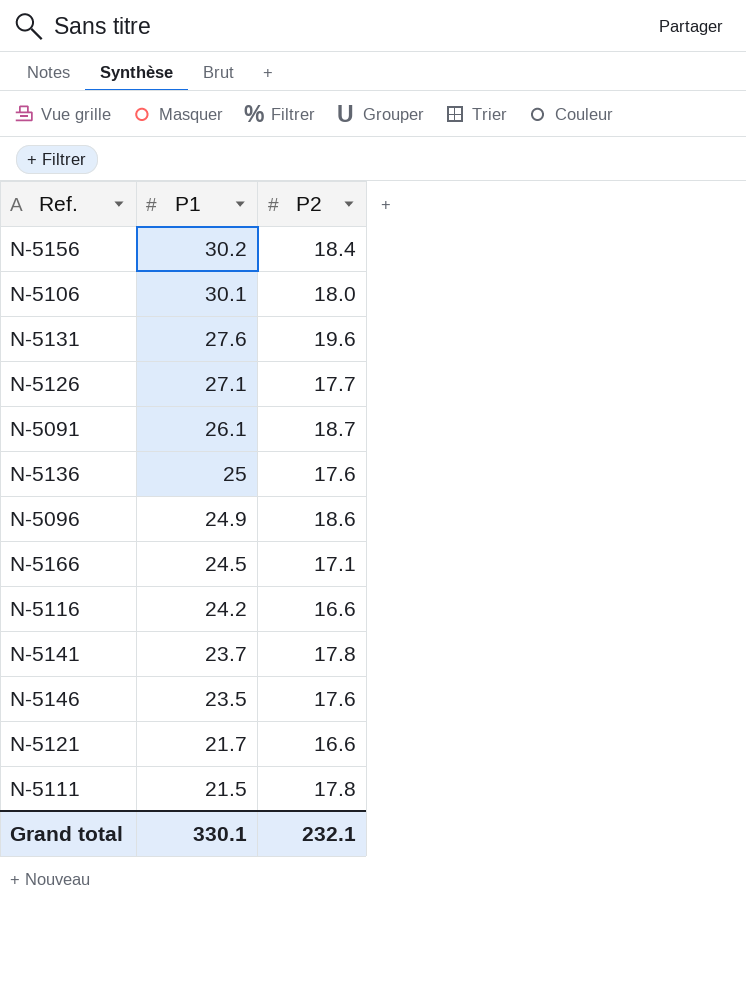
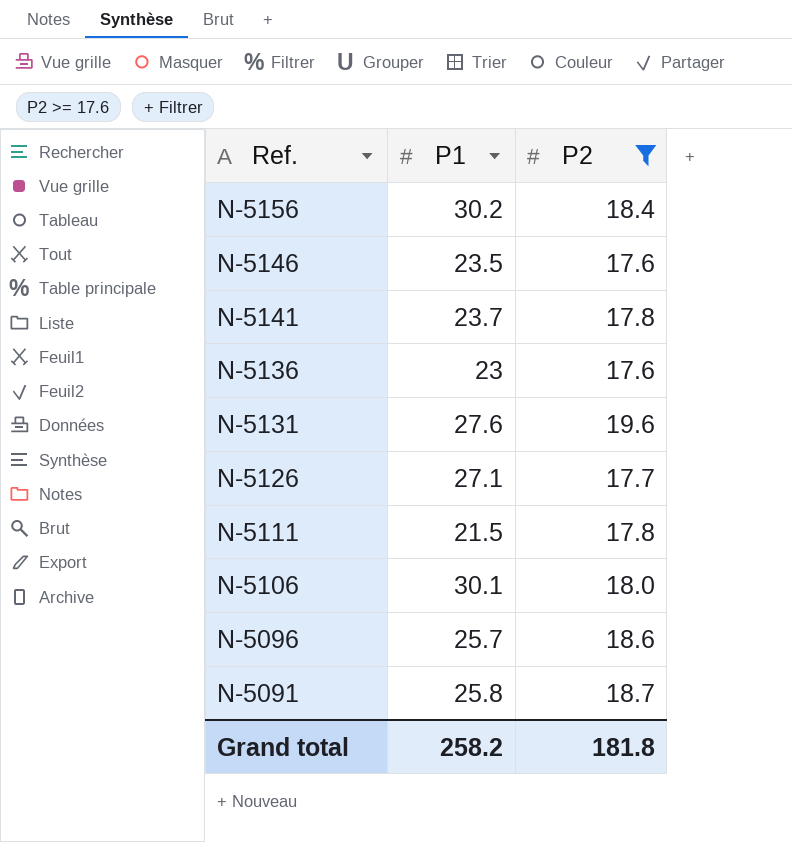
filter: none -> P2 >= 17.6
row order: P1 descending -> Ref. descending
N-5136 | P1: 25 -> 23
N-5096 | P1: 24.9 -> 25.7
N-5091 | P1: 26.1 -> 25.8
Grand total | P1: 330.1 -> 258.2
Grand total | P2: 232.1 -> 181.8

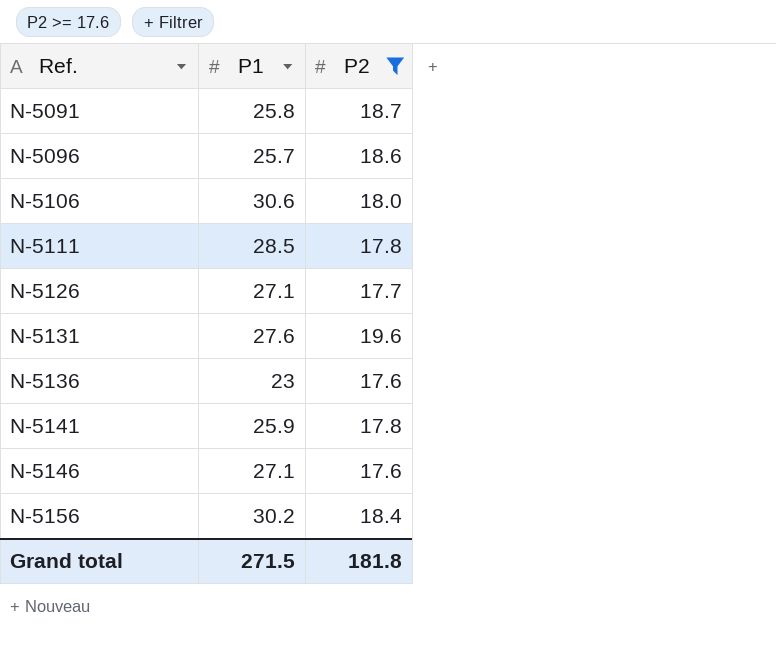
row order: Ref. descending -> Ref. ascending
N-5106 | P1: 30.1 -> 30.6
N-5111 | P1: 21.5 -> 28.5
N-5141 | P1: 23.7 -> 25.9
N-5146 | P1: 23.5 -> 27.1
Grand total | P1: 258.2 -> 271.5

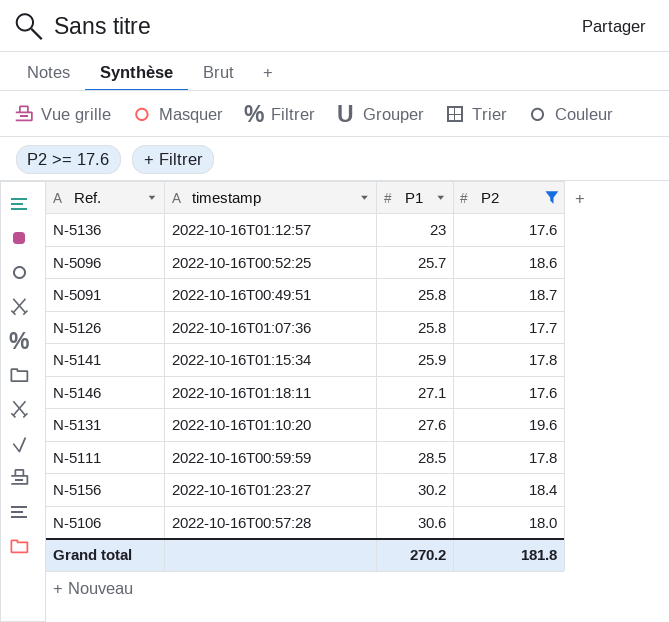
row order: Ref. ascending -> P1 ascending
column timestamp | position: none -> 2
N-5126 | P1: 27.1 -> 25.8
Grand total | P1: 271.5 -> 270.2

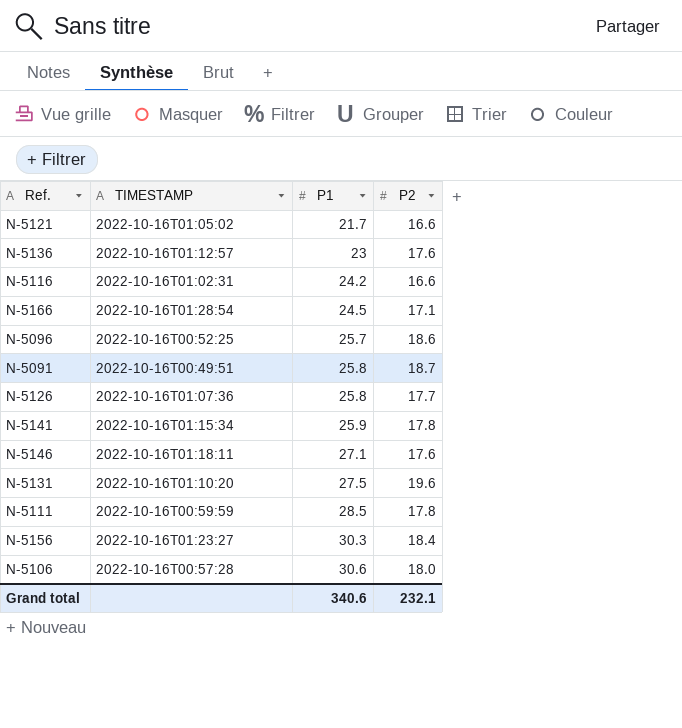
filter: P2 >= 17.6 -> none
column name: timestamp -> TIMESTAMP
N-5131 | P1: 27.6 -> 27.5
N-5156 | P1: 30.2 -> 30.3
Grand total | P1: 270.2 -> 340.6
Grand total | P2: 181.8 -> 232.1

